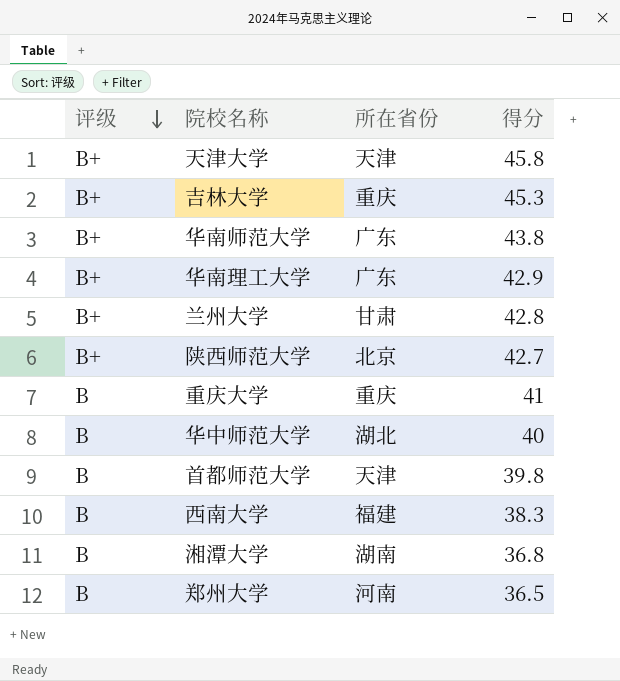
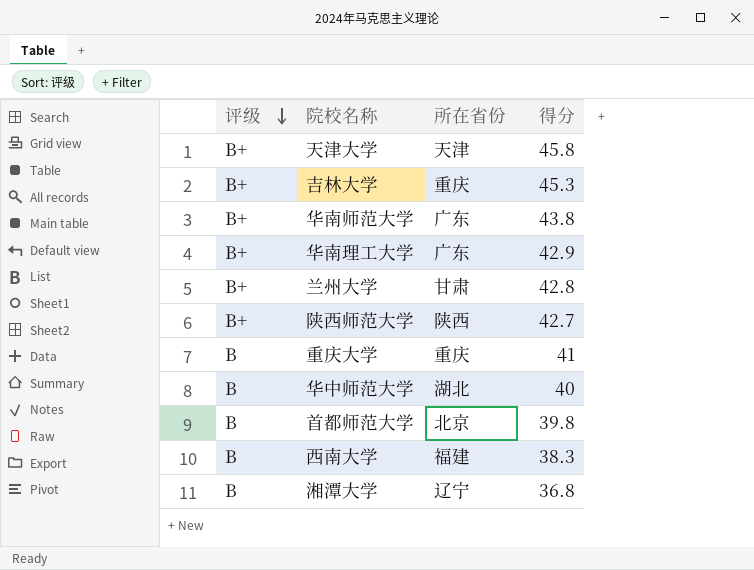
row 郑州大学: B | 河南 | 36.5 -> none
陕西师范大学 | 所在省份: 北京 -> 陕西
首都师范大学 | 所在省份: 天津 -> 北京
湘潭大学 | 所在省份: 湖南 -> 辽宁

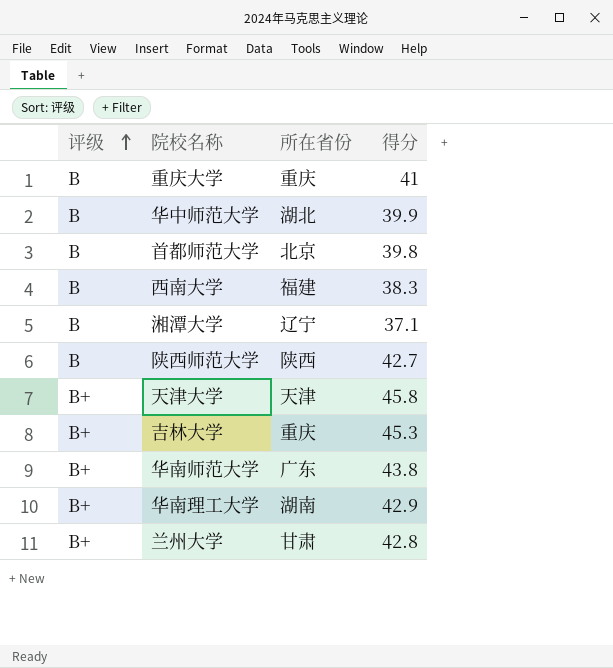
row order: 评级 descending -> 评级 ascending
华中师范大学 | 得分: 40 -> 39.9
湘潭大学 | 得分: 36.8 -> 37.1
陕西师范大学 | 评级: B+ -> B
华南理工大学 | 所在省份: 广东 -> 湖南

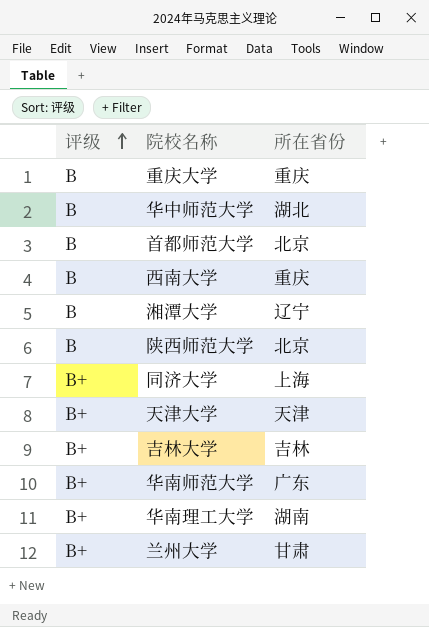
column 得分 | position: 4 -> none
西南大学 | 所在省份: 福建 -> 重庆
陕西师范大学 | 所在省份: 陕西 -> 北京
row 同济大学: none -> B+ | 上海
吉林大学 | 所在省份: 重庆 -> 吉林

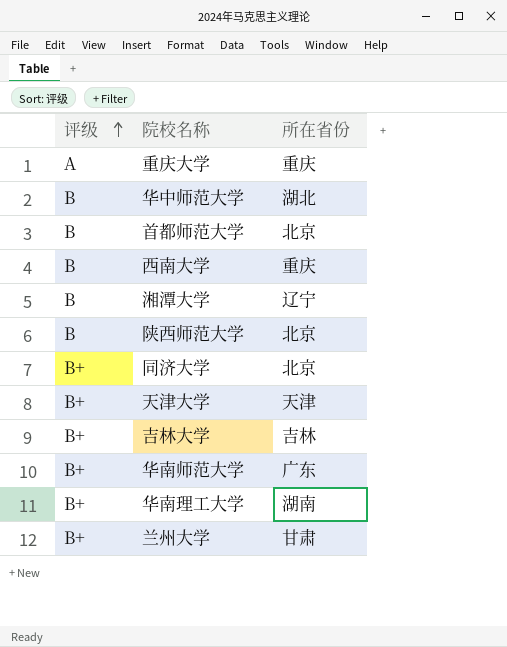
重庆大学 | 评级: B -> A
同济大学 | 所在省份: 上海 -> 北京

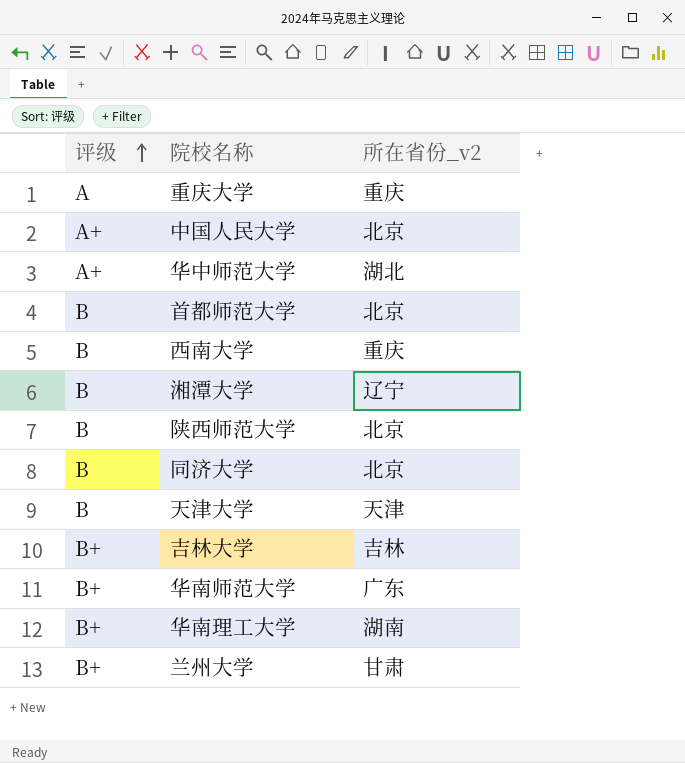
column name: 所在省份 -> 所在省份_v2
row 中国人民大学: none -> A+ | 北京
华中师范大学 | 评级: B -> A+
同济大学 | 评级: B+ -> B
天津大学 | 评级: B+ -> B

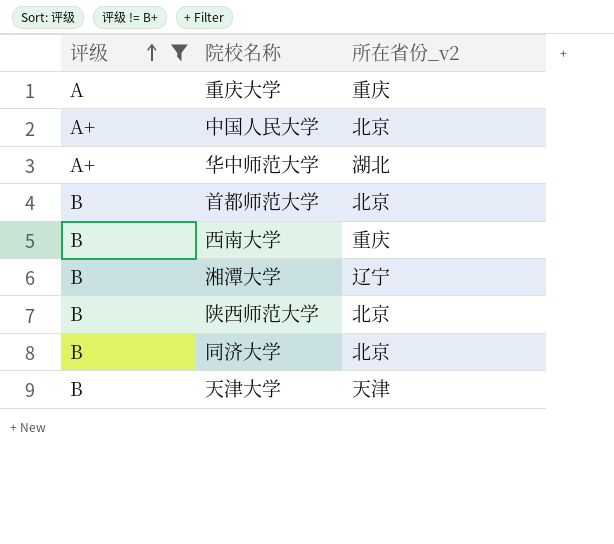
filter: none -> 评级 != B+

